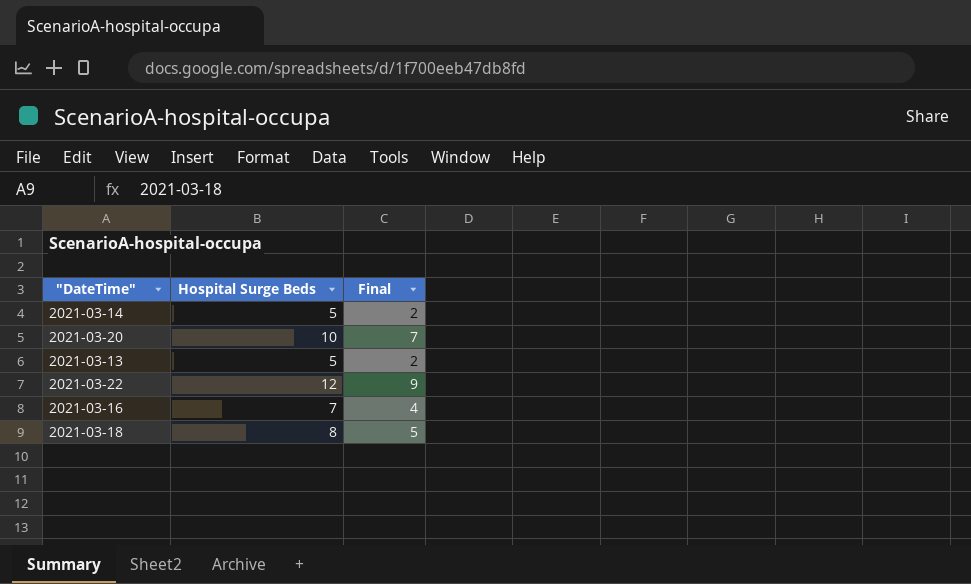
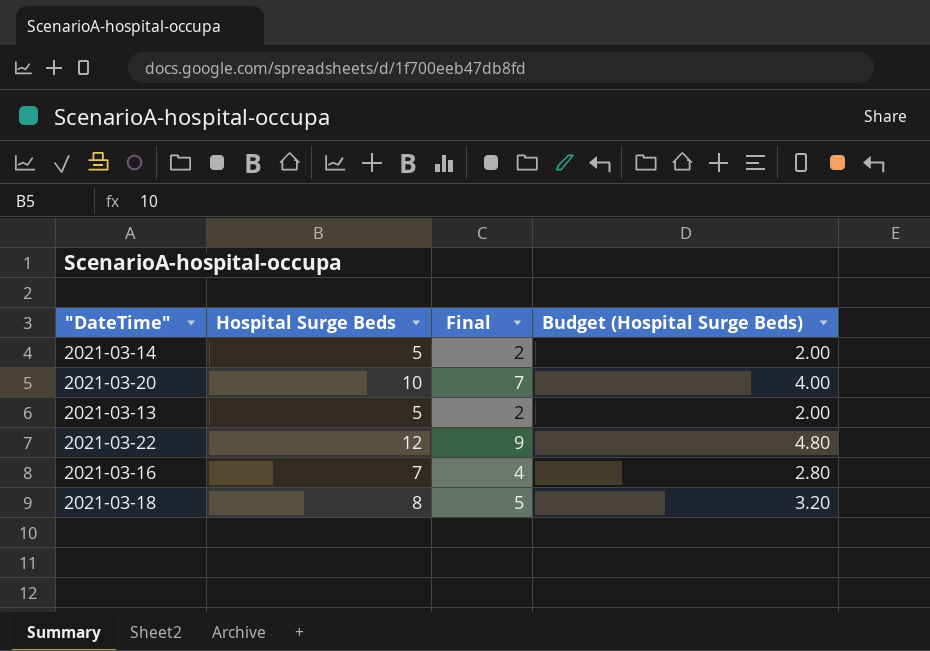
column Budget (Hospital Surge Beds) | formula: none -> [Hospital Surge Beds] * 0.4

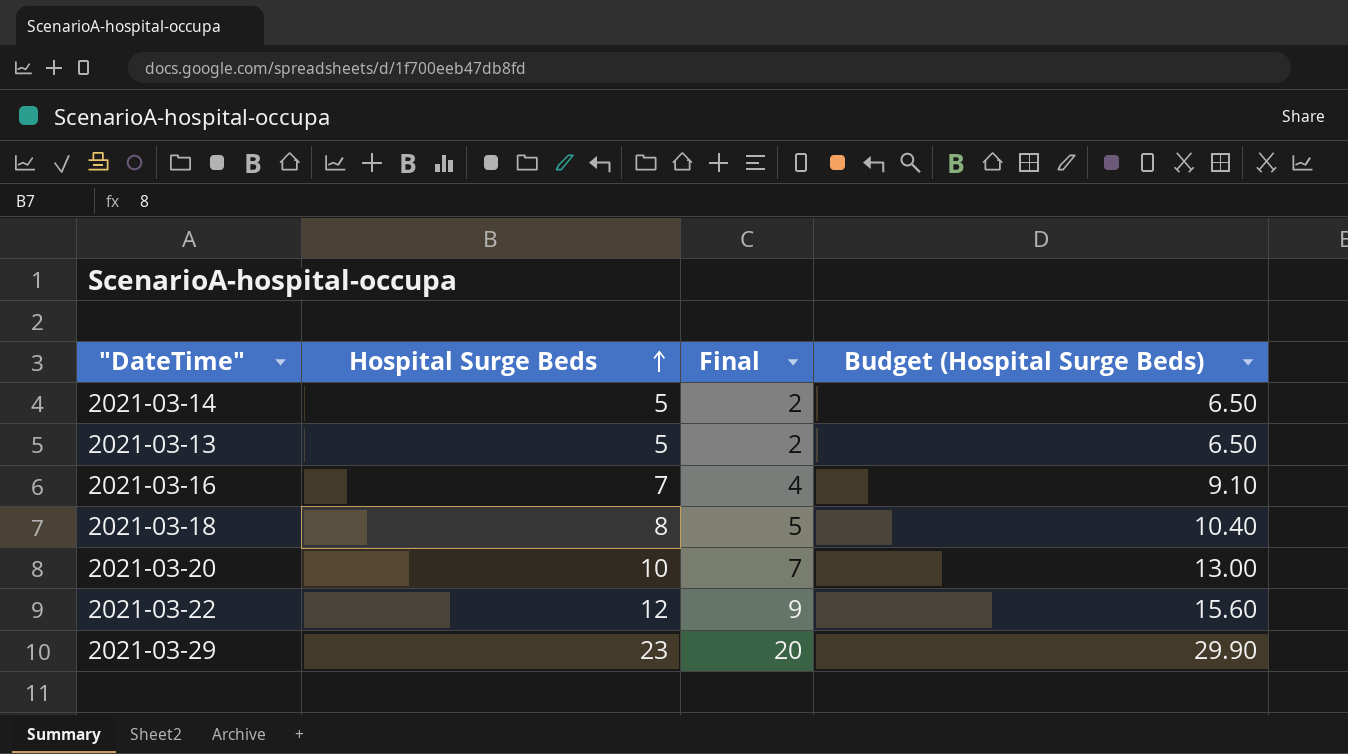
row order: none -> Hospital Surge Beds ascending
column Budget (Hospital Surge Beds) | formula: [Hospital Surge Beds] * 0.4 -> [Hospital Surge Beds] * 1.3
row 2021-03-29: none -> 23 | 20 | 29.90

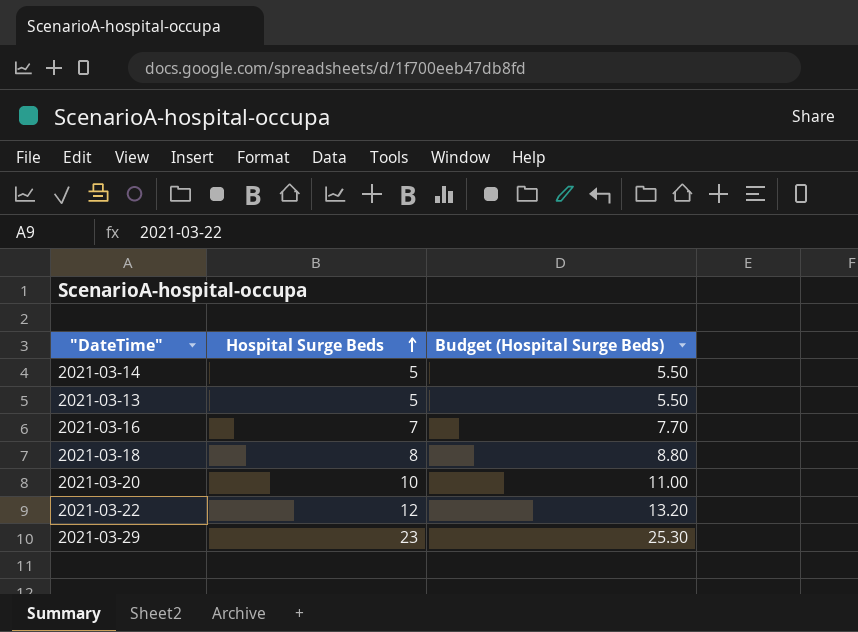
column Final | formula: [Hospital Surge Beds] - 3 -> none
column Budget (Hospital Surge Beds) | formula: [Hospital Surge Beds] * 1.3 -> [Hospital Surge Beds] * 1.1

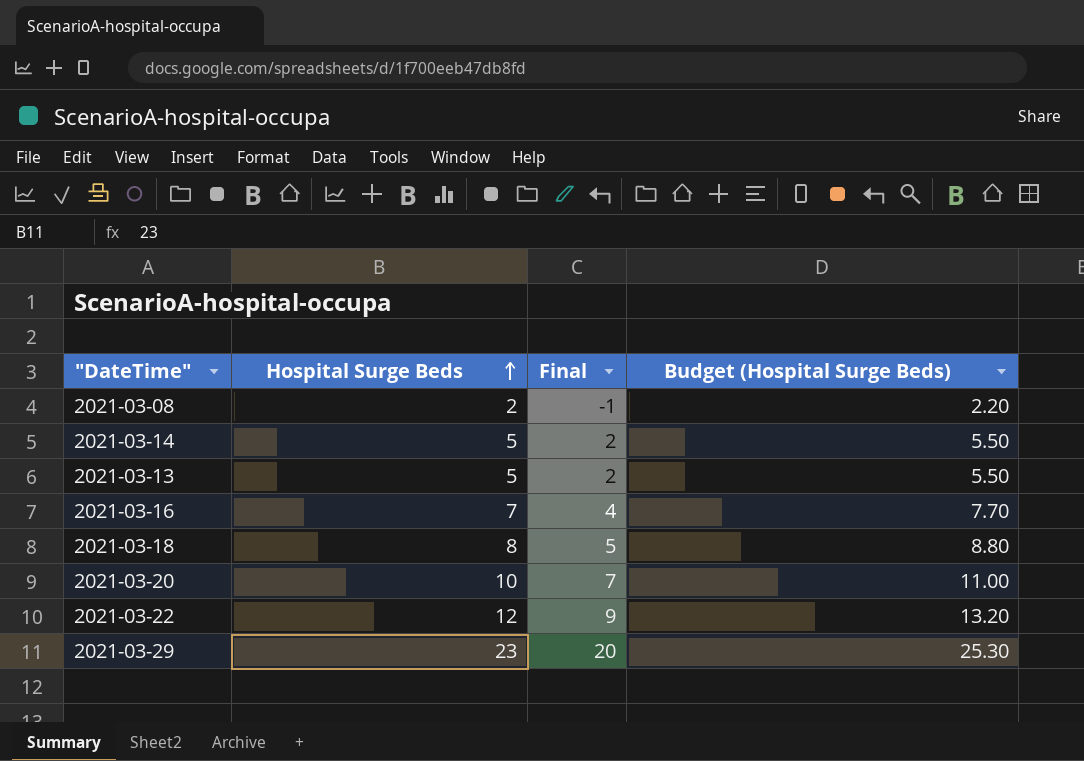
column Final | formula: none -> [Hospital Surge Beds] - 3
row 2021-03-08: none -> 2 | -1 | 2.20

